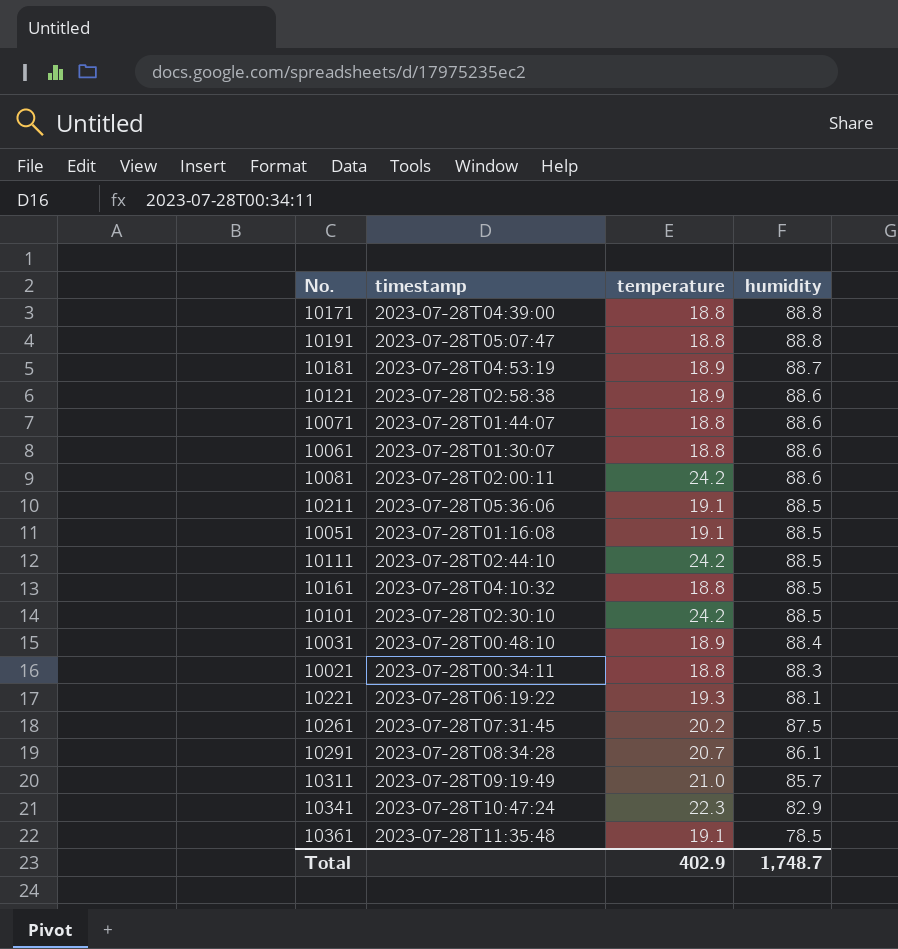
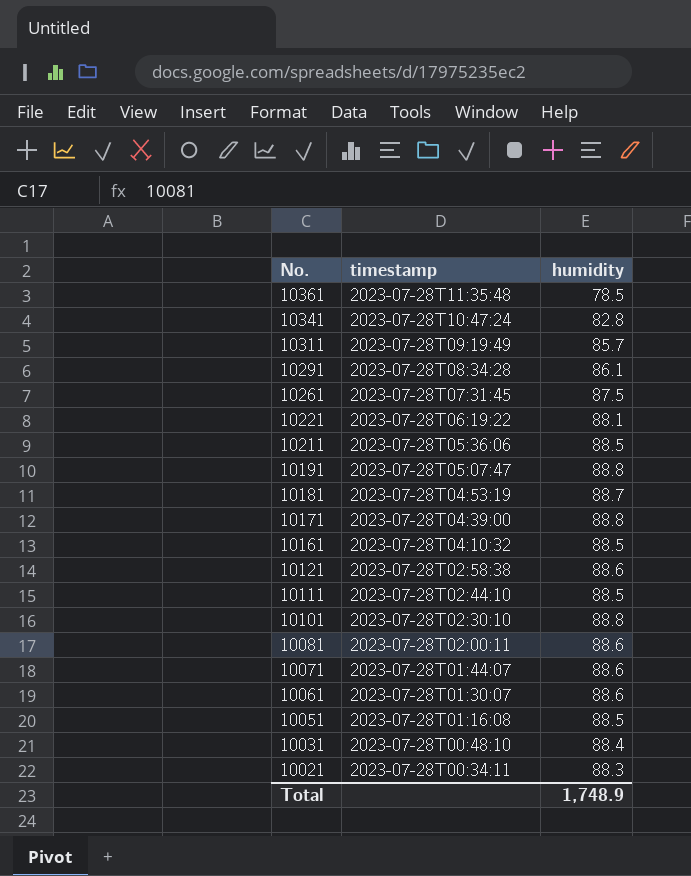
row order: humidity descending -> No. descending
column temperature | position: 3 -> none
10341 | humidity: 82.9 -> 82.8
10101 | humidity: 88.5 -> 88.8
Total | humidity: 1,748.7 -> 1,748.9

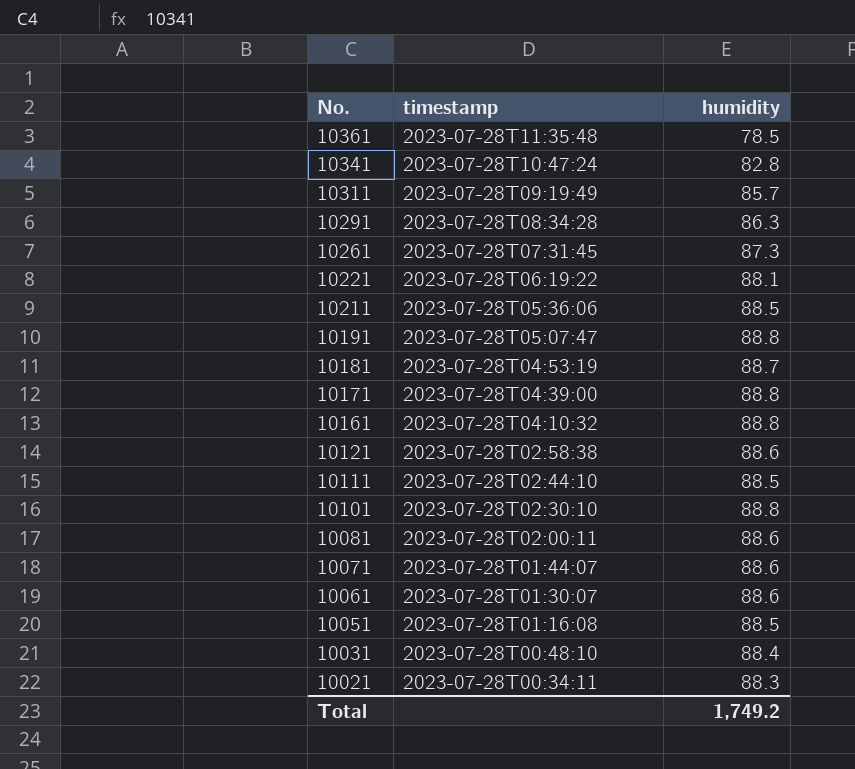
10291 | humidity: 86.1 -> 86.3
10261 | humidity: 87.5 -> 87.3
10161 | humidity: 88.5 -> 88.8
Total | humidity: 1,748.9 -> 1,749.2

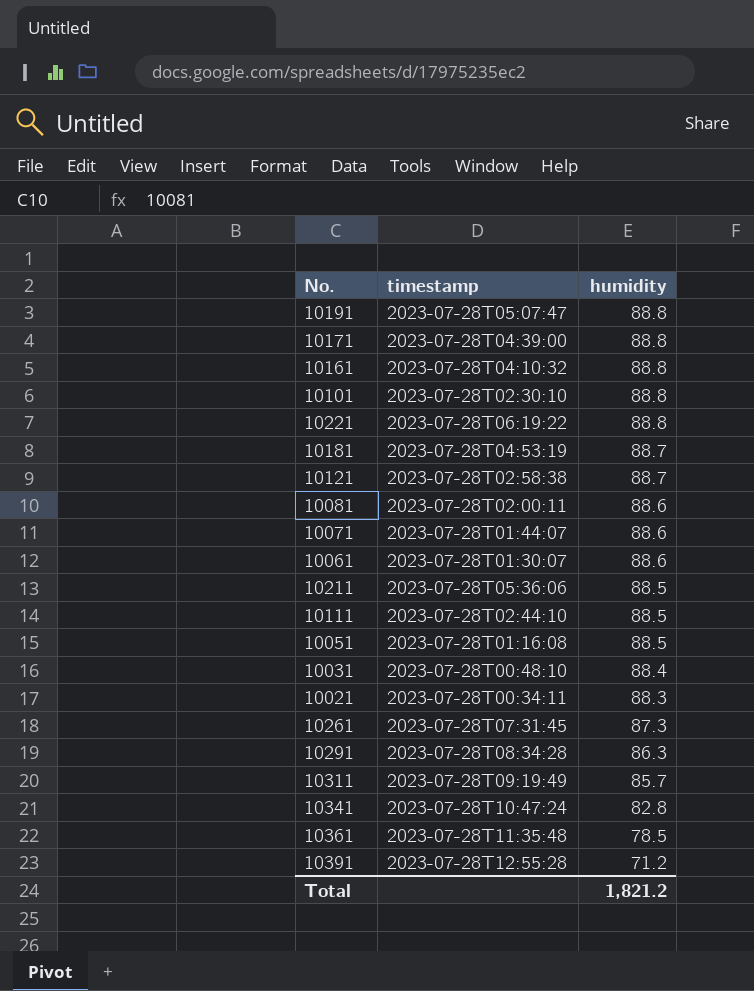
row order: No. descending -> humidity descending
10221 | humidity: 88.1 -> 88.8
10121 | humidity: 88.6 -> 88.7
row 10391: none -> 2023-07-28T12:55:28 | 71.2
Total | humidity: 1,749.2 -> 1,821.2

